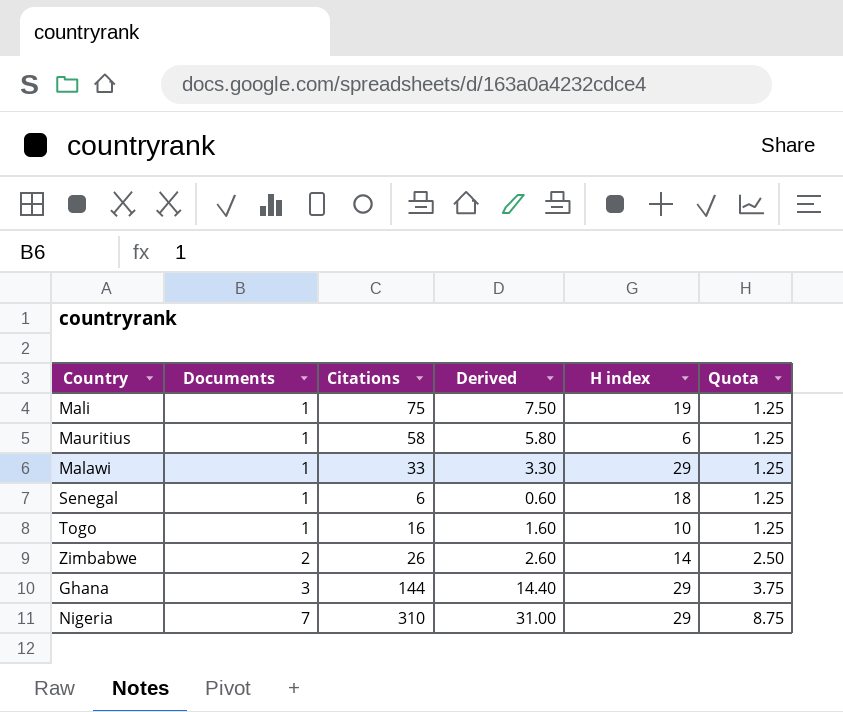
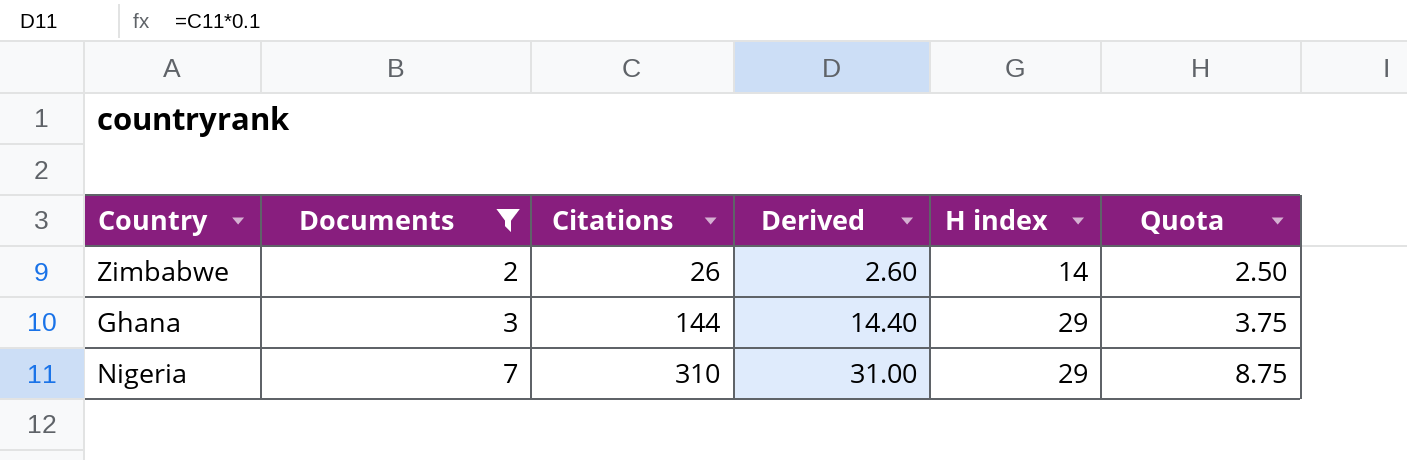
filter: none -> Documents != 1

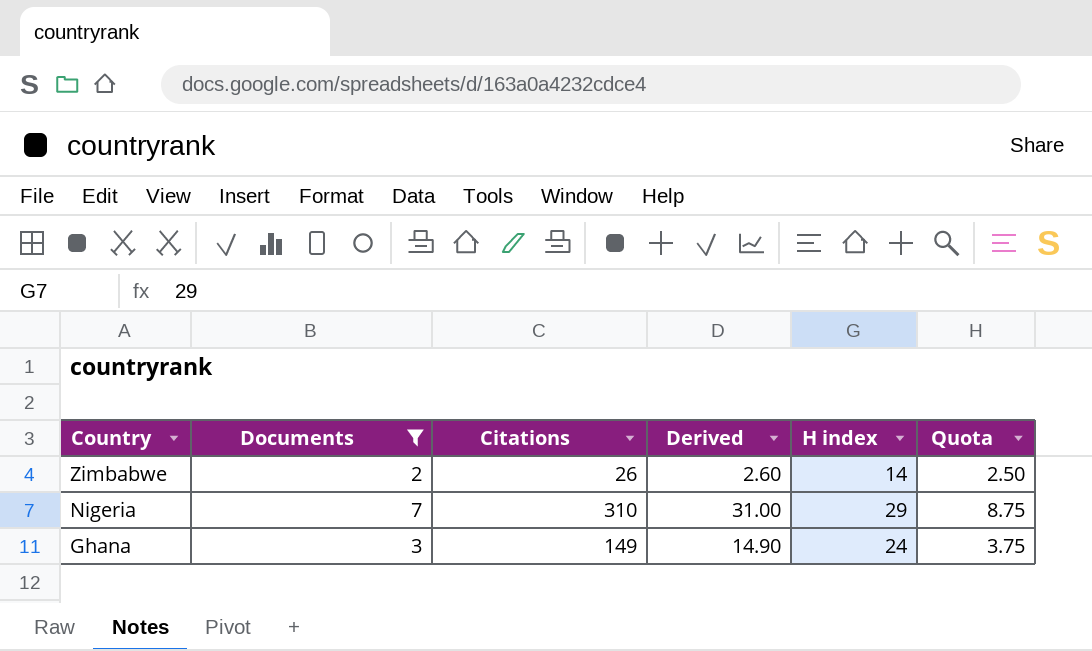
row order: Documents ascending -> Country descending
Ghana | Citations: 144 -> 149
Ghana | Derived: 14.40 -> 14.90
Ghana | H index: 29 -> 24

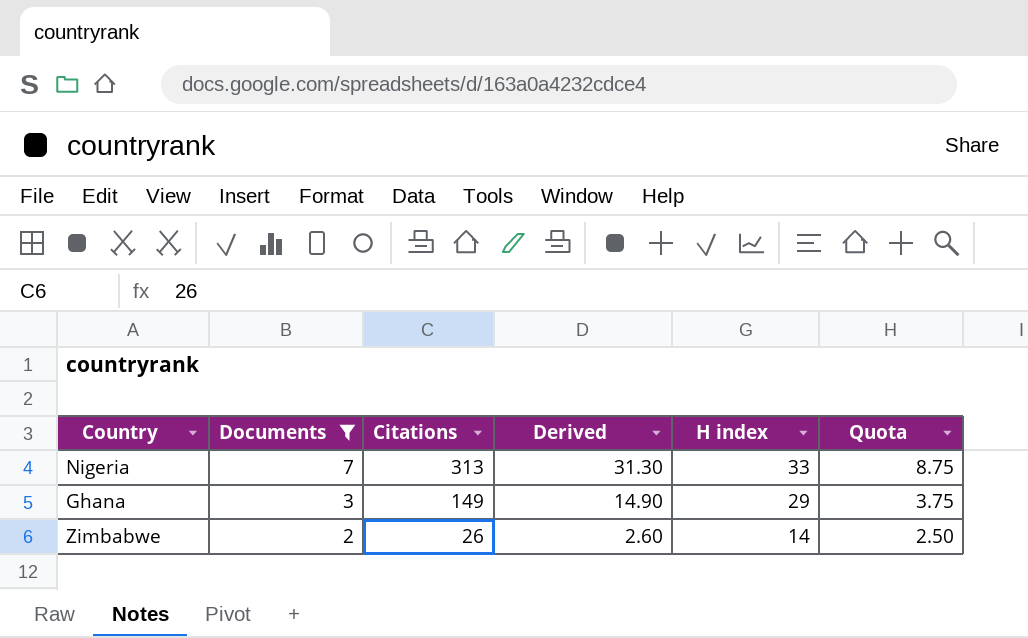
row order: Country descending -> Documents descending
Nigeria | Citations: 310 -> 313
Nigeria | Derived: 31.00 -> 31.30
Nigeria | H index: 29 -> 33
Ghana | H index: 24 -> 29

